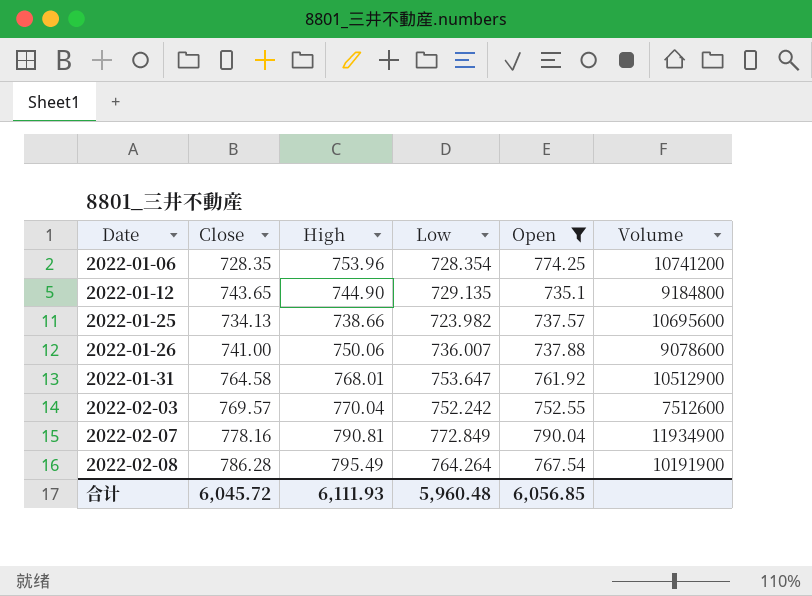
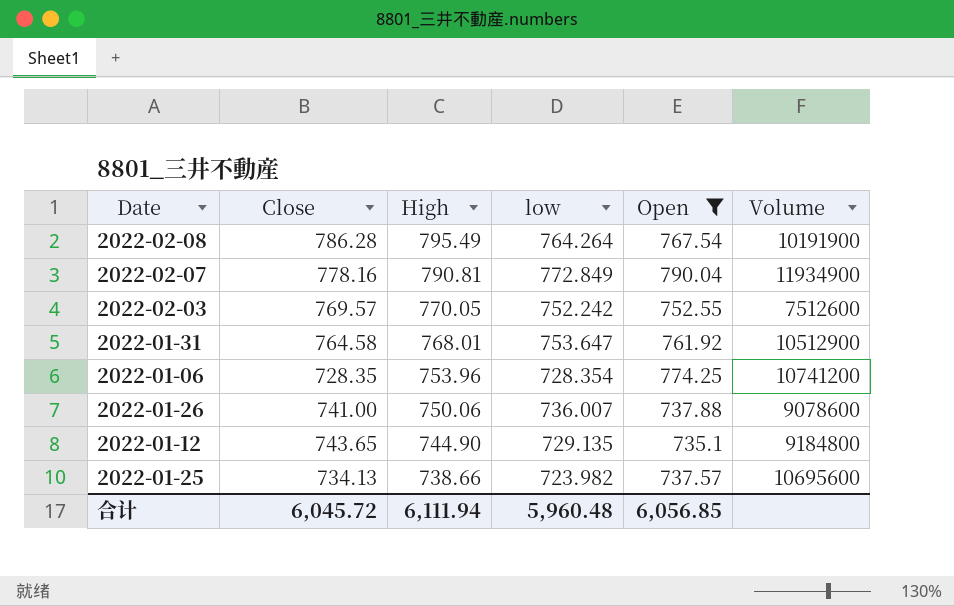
row order: Date ascending -> High descending
column name: Low -> low
2022-02-03 | High: 770.04 -> 770.05
合计 | High: 6,111.93 -> 6,111.94

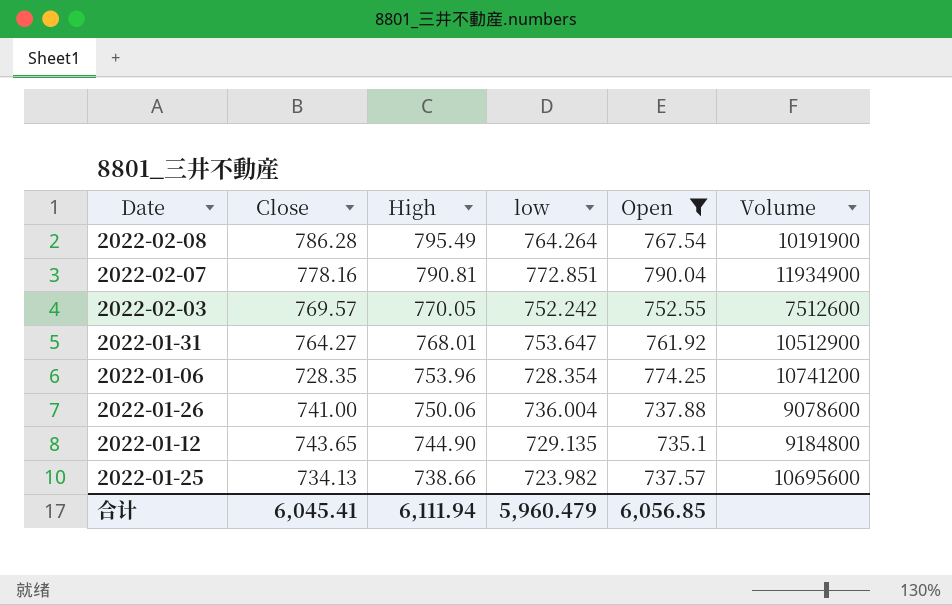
2022-02-07 | low: 772.849 -> 772.851
2022-01-31 | Close: 764.58 -> 764.27
2022-01-26 | low: 736.007 -> 736.004
合计 | Close: 6,045.72 -> 6,045.41
合计 | low: 5,960.48 -> 5,960.479

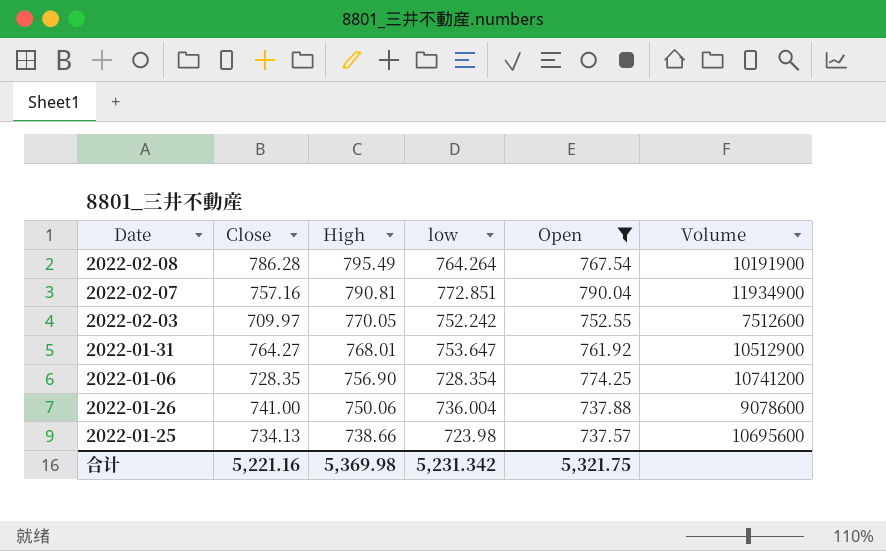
row 2022-01-12: 743.65 | 744.90 | 729.135 | 735.1 | 9184800 -> none
2022-02-07 | Close: 778.16 -> 757.16
2022-02-03 | Close: 769.57 -> 709.97
2022-01-06 | High: 753.96 -> 756.90
2022-01-25 | low: 723.982 -> 723.98
合计 | Close: 6,045.41 -> 5,221.16
合计 | High: 6,111.94 -> 5,369.98
合计 | low: 5,960.479 -> 5,231.342
合计 | Open: 6,056.85 -> 5,321.75

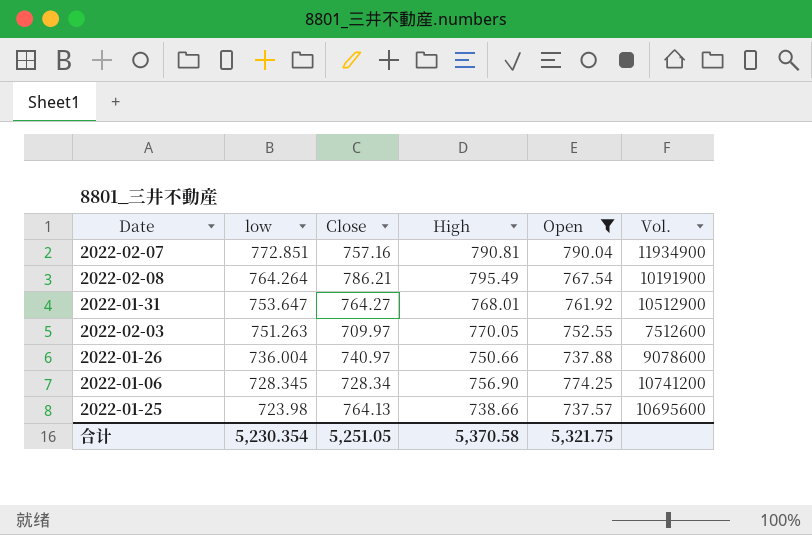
row order: High descending -> low descending
column low | position: 4 -> 2
column name: Volume -> Vol.
2022-02-08 | Close: 786.28 -> 786.21
2022-02-03 | low: 752.242 -> 751.263
2022-01-26 | Close: 741.00 -> 740.97
2022-01-26 | High: 750.06 -> 750.66
2022-01-06 | low: 728.354 -> 728.345
2022-01-06 | Close: 728.35 -> 728.34
2022-01-25 | Close: 734.13 -> 764.13
合计 | low: 5,231.342 -> 5,230.354
合计 | Close: 5,221.16 -> 5,251.05
合计 | High: 5,369.98 -> 5,370.58

